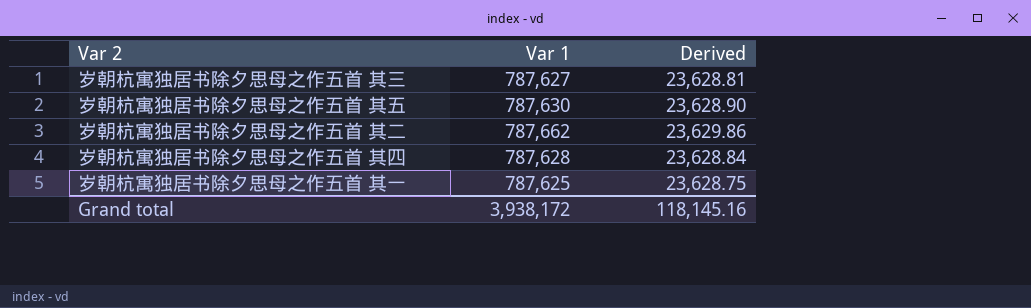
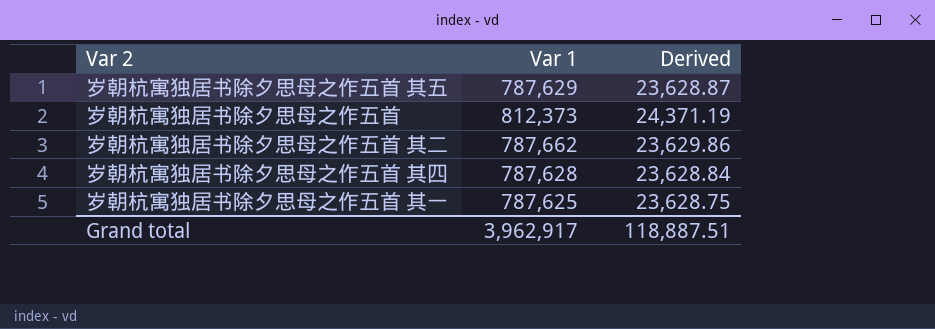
row 岁朝杭寓独居书除夕思母之作五首 其三: 787,627 | 23,628.81 -> none
岁朝杭寓独居书除夕思母之作五首 其五 | Var 1: 787,630 -> 787,629
岁朝杭寓独居书除夕思母之作五首 其五 | Derived: 23,628.90 -> 23,628.87
row 岁朝杭寓独居书除夕思母之作五首: none -> 812,373 | 24,371.19
Grand total | Var 1: 3,938,172 -> 3,962,917
Grand total | Derived: 118,145.16 -> 118,887.51

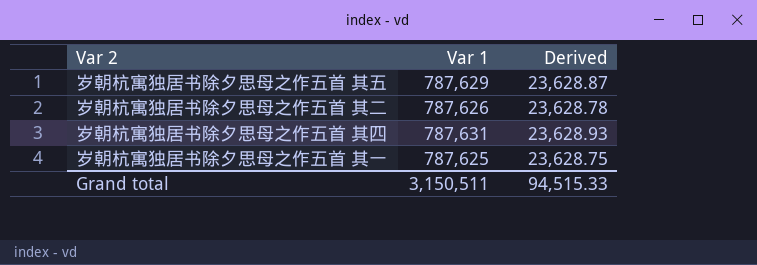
row 岁朝杭寓独居书除夕思母之作五首: 812,373 | 24,371.19 -> none
岁朝杭寓独居书除夕思母之作五首 其二 | Var 1: 787,662 -> 787,626
岁朝杭寓独居书除夕思母之作五首 其二 | Derived: 23,629.86 -> 23,628.78
岁朝杭寓独居书除夕思母之作五首 其四 | Var 1: 787,628 -> 787,631
岁朝杭寓独居书除夕思母之作五首 其四 | Derived: 23,628.84 -> 23,628.93
Grand total | Var 1: 3,962,917 -> 3,150,511
Grand total | Derived: 118,887.51 -> 94,515.33

